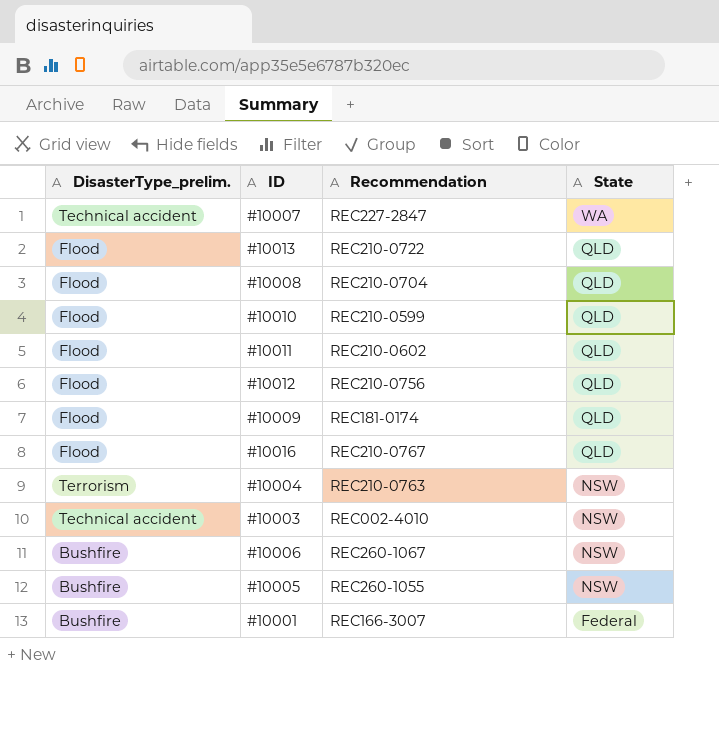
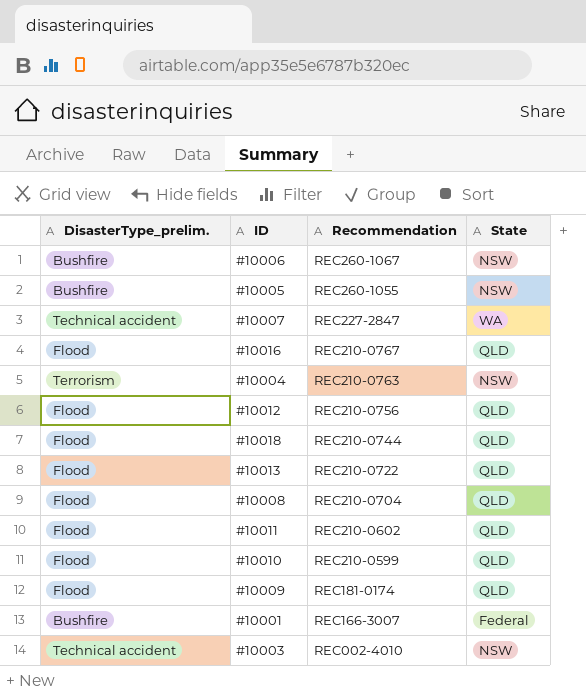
row order: State descending -> Recommendation descending
row #10018: none -> Flood | REC210-0744 | QLD

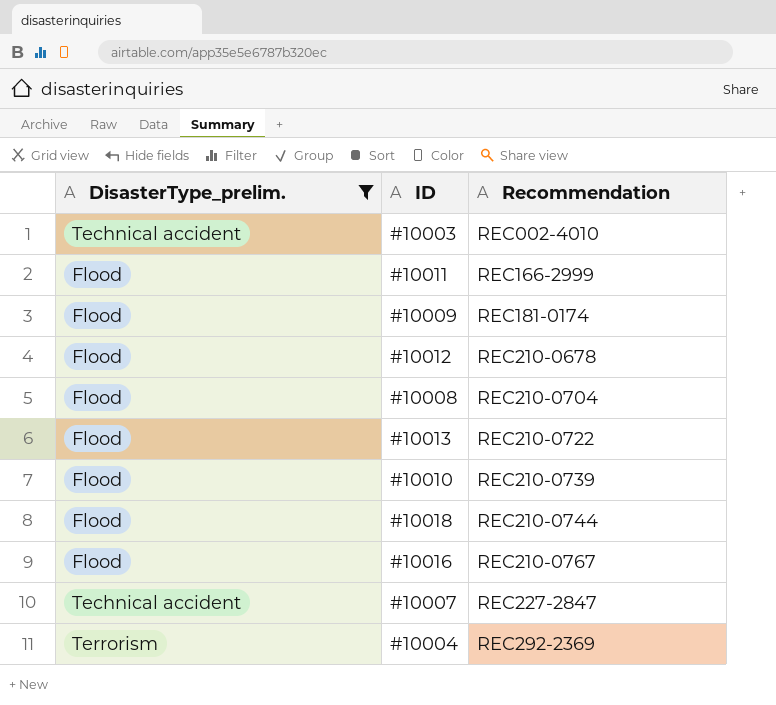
filter: none -> DisasterType_prelim. != Bushfire
row order: Recommendation descending -> Recommendation ascending
column State | position: 4 -> none
#10011 | Recommendation: REC210-0602 -> REC166-2999
#10012 | Recommendation: REC210-0756 -> REC210-0678
#10010 | Recommendation: REC210-0599 -> REC210-0739
#10004 | Recommendation: REC210-0763 -> REC292-2369

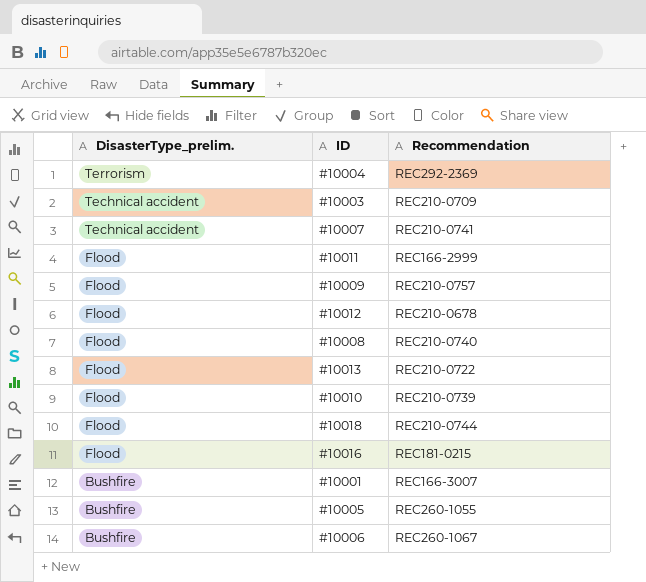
filter: DisasterType_prelim. != Bushfire -> none
row order: Recommendation ascending -> DisasterType_prelim. descending
#10003 | Recommendation: REC002-4010 -> REC210-0709
#10007 | Recommendation: REC227-2847 -> REC210-0741
#10009 | Recommendation: REC181-0174 -> REC210-0757
#10008 | Recommendation: REC210-0704 -> REC210-0740
#10016 | Recommendation: REC210-0767 -> REC181-0215

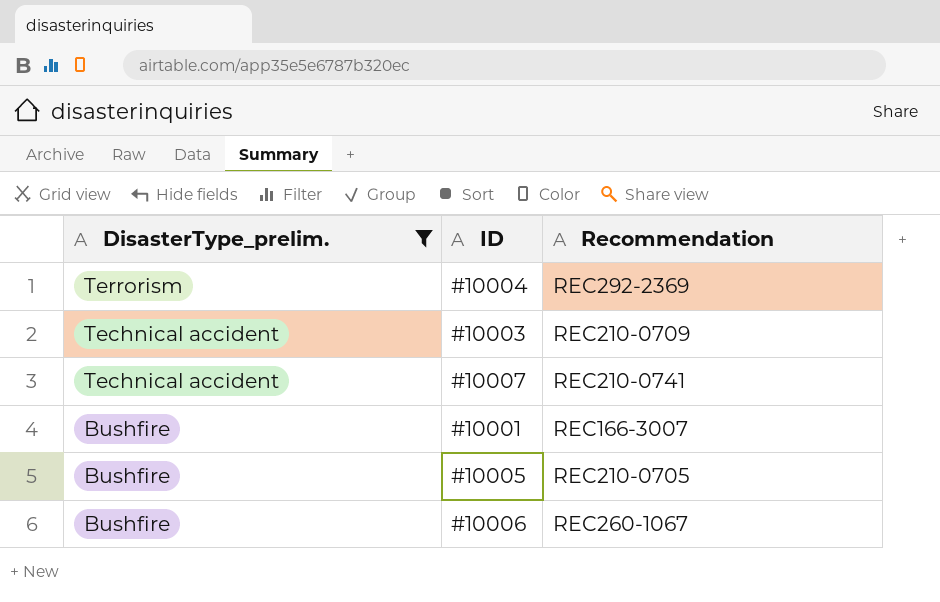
filter: none -> DisasterType_prelim. != Flood
#10005 | Recommendation: REC260-1055 -> REC210-0705

